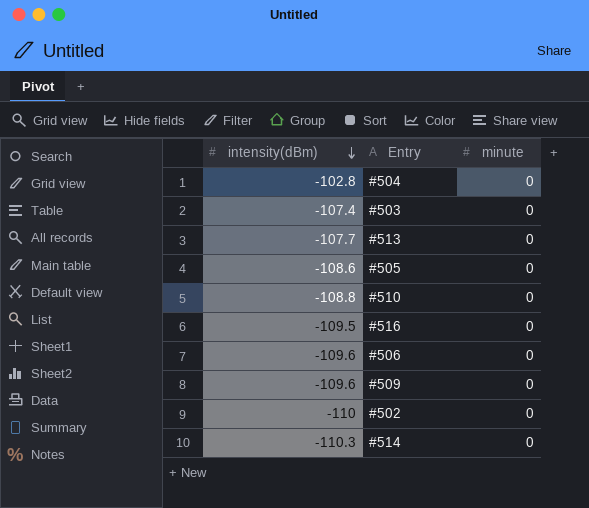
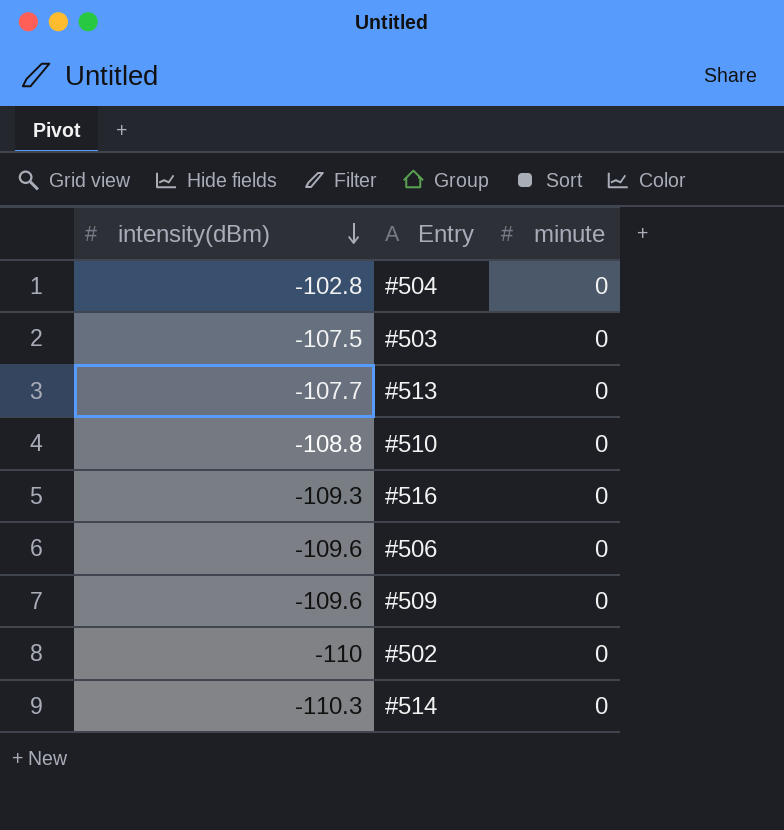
row #505: -108.6 | 0 -> none
#503 | intensity(dBm): -107.4 -> -107.5
#516 | intensity(dBm): -109.5 -> -109.3

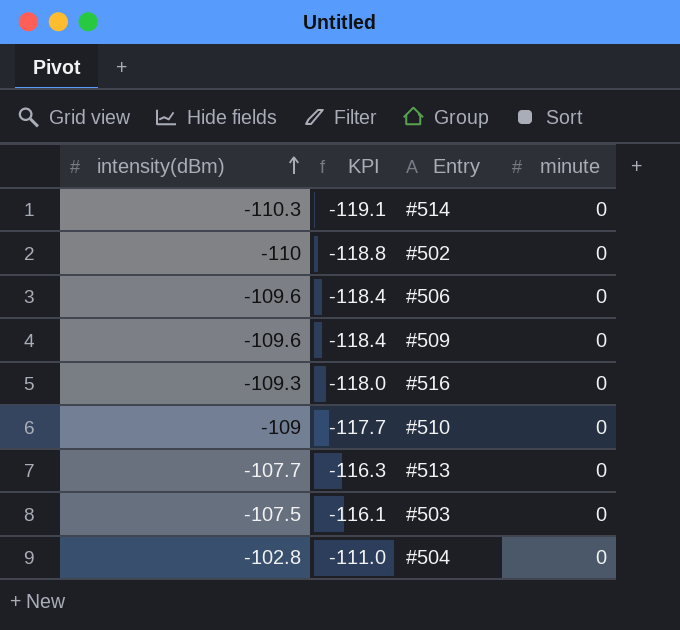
row order: intensity(dBm) descending -> intensity(dBm) ascending
column KPI | formula: none -> [intensity(dBm)] * 1.08
#510 | intensity(dBm): -108.8 -> -109

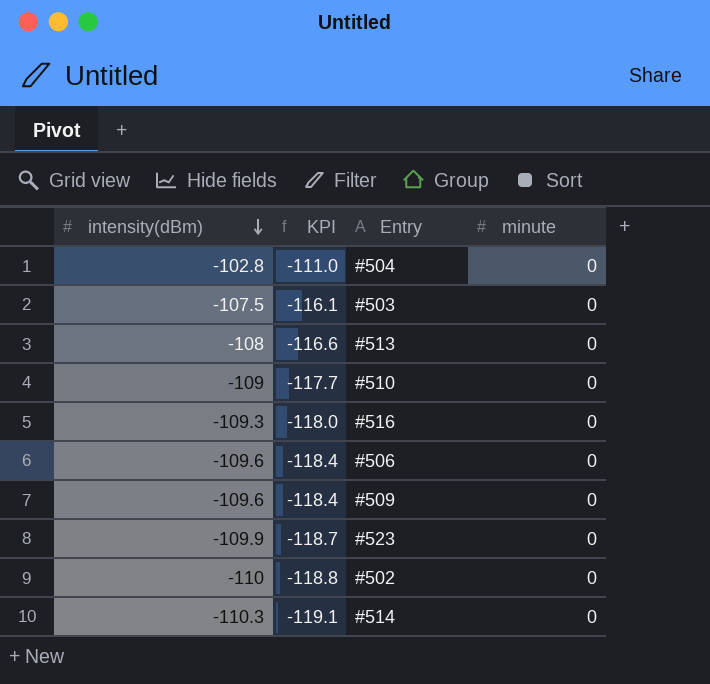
row order: intensity(dBm) ascending -> intensity(dBm) descending
#513 | intensity(dBm): -107.7 -> -108
#513 | KPI: -116.3 -> -116.6
row #523: none -> -109.9 | -118.7 | 0

